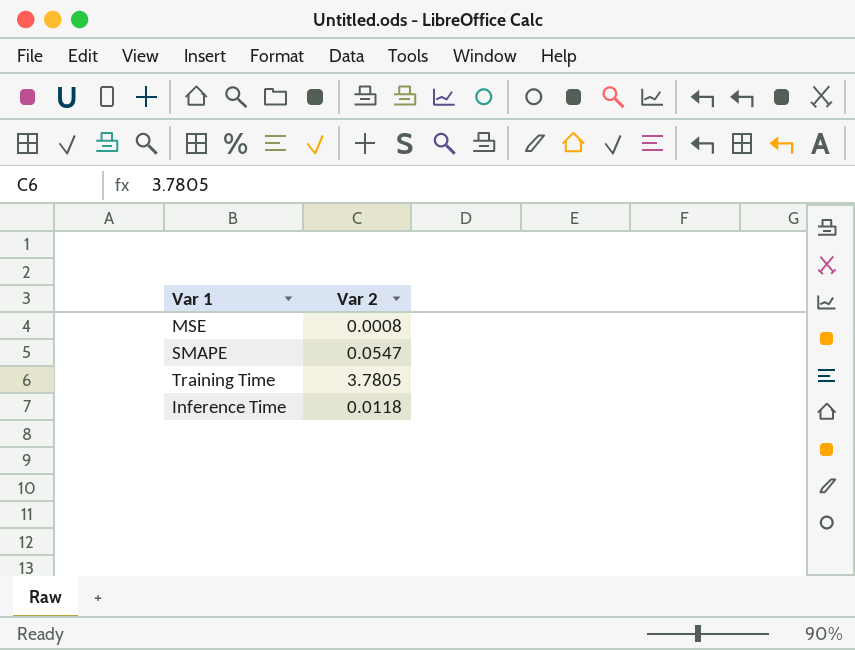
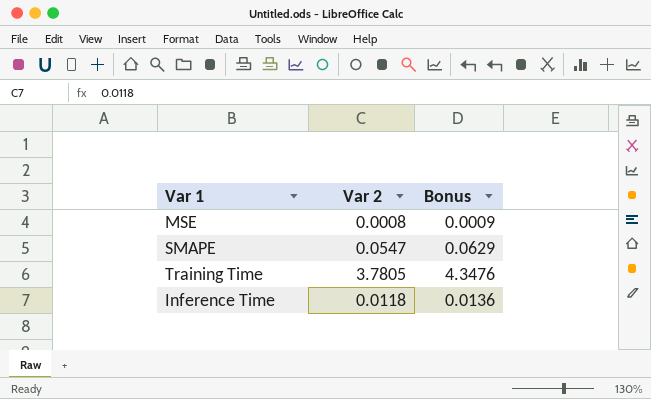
column Bonus | formula: none -> [Var 2] * 1.15

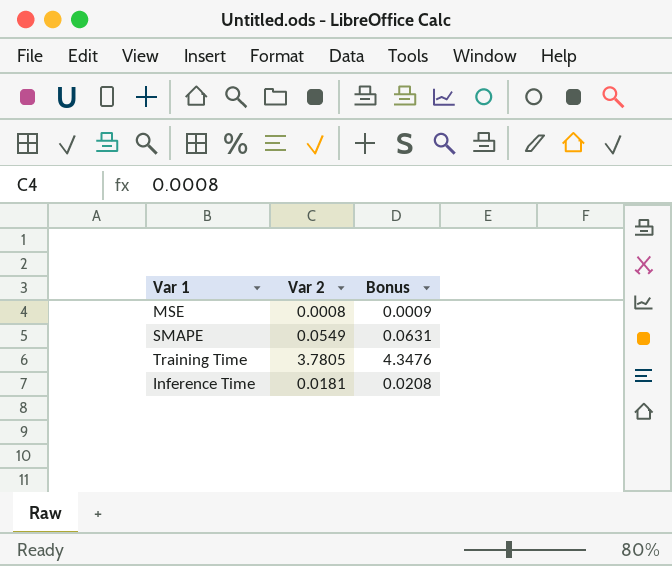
SMAPE | Var 2: 0.0547 -> 0.0549
SMAPE | Bonus: 0.0629 -> 0.0631
Inference Time | Var 2: 0.0118 -> 0.0181
Inference Time | Bonus: 0.0136 -> 0.0208

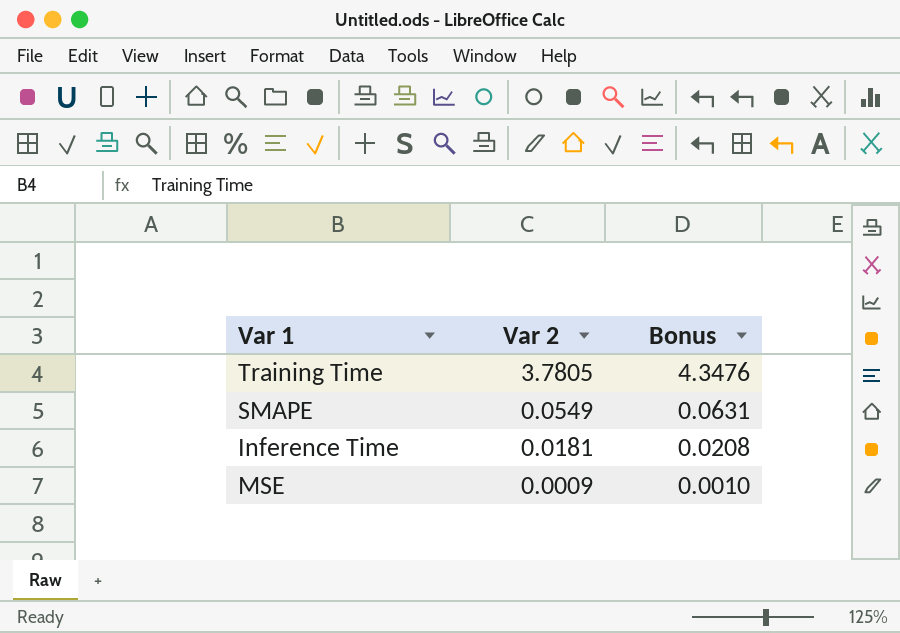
row order: none -> Var 2 descending
MSE | Var 2: 0.0008 -> 0.0009
MSE | Bonus: 0.0009 -> 0.0010

